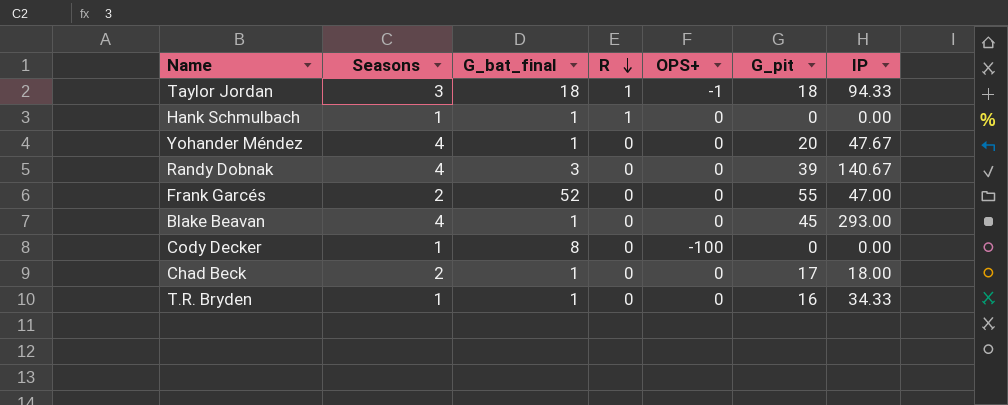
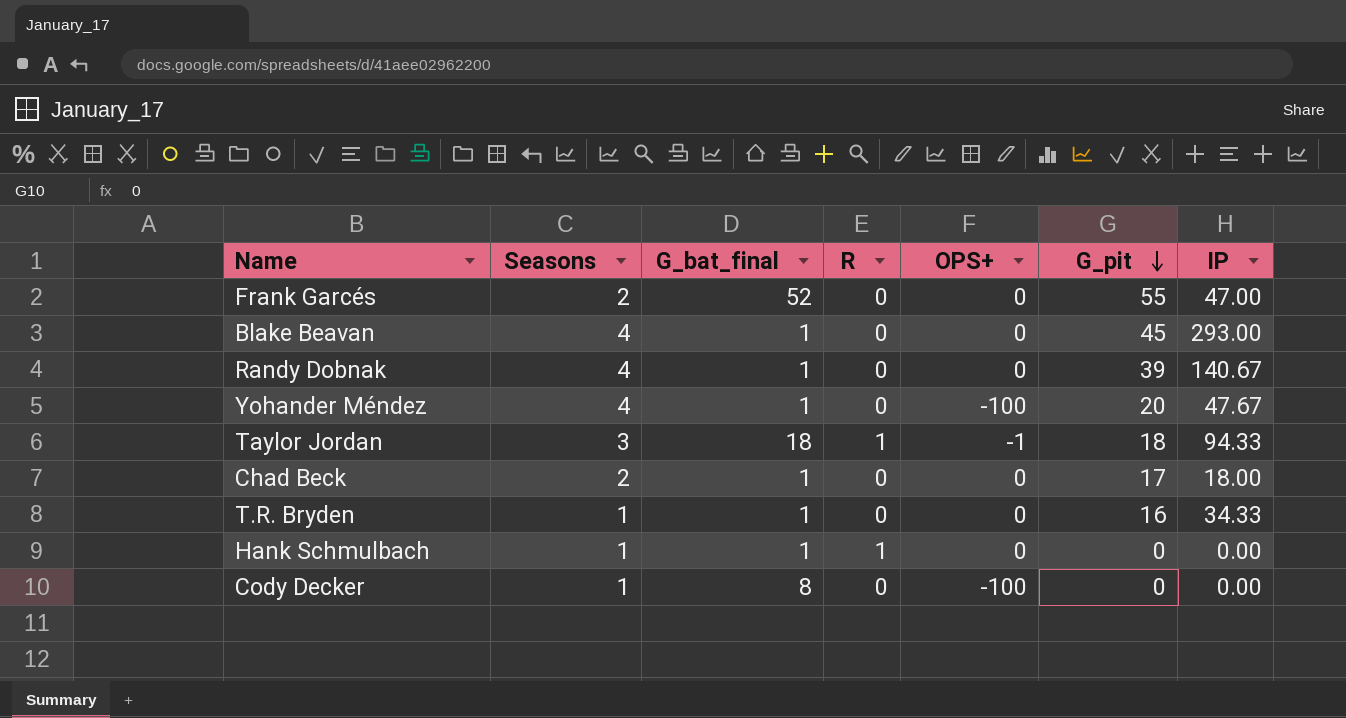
row order: R descending -> G_pit descending
Randy Dobnak | G_bat_final: 3 -> 1
Yohander Méndez | OPS+: 0 -> -100

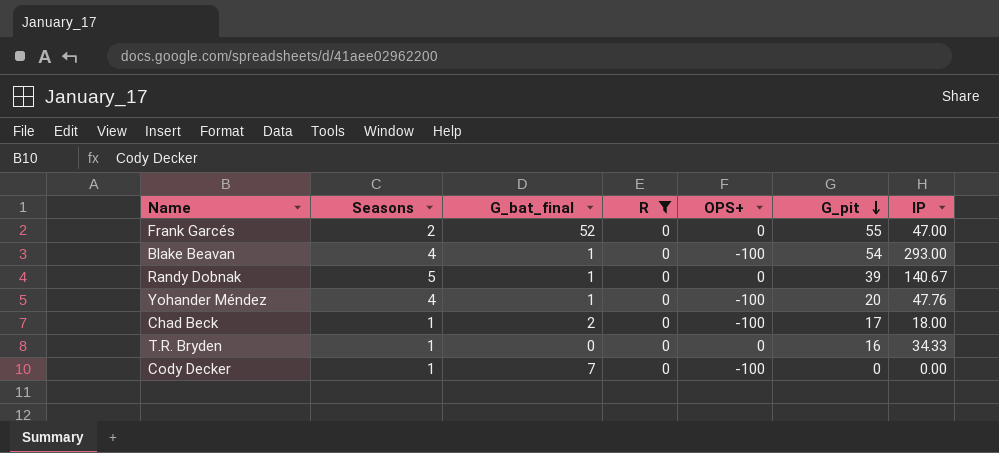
filter: none -> R = 0
Blake Beavan | OPS+: 0 -> -100
Blake Beavan | G_pit: 45 -> 54
Randy Dobnak | Seasons: 4 -> 5
Yohander Méndez | IP: 47.67 -> 47.76
Chad Beck | Seasons: 2 -> 1
Chad Beck | G_bat_final: 1 -> 2
Chad Beck | OPS+: 0 -> -100
T.R. Bryden | G_bat_final: 1 -> 0
Cody Decker | G_bat_final: 8 -> 7

